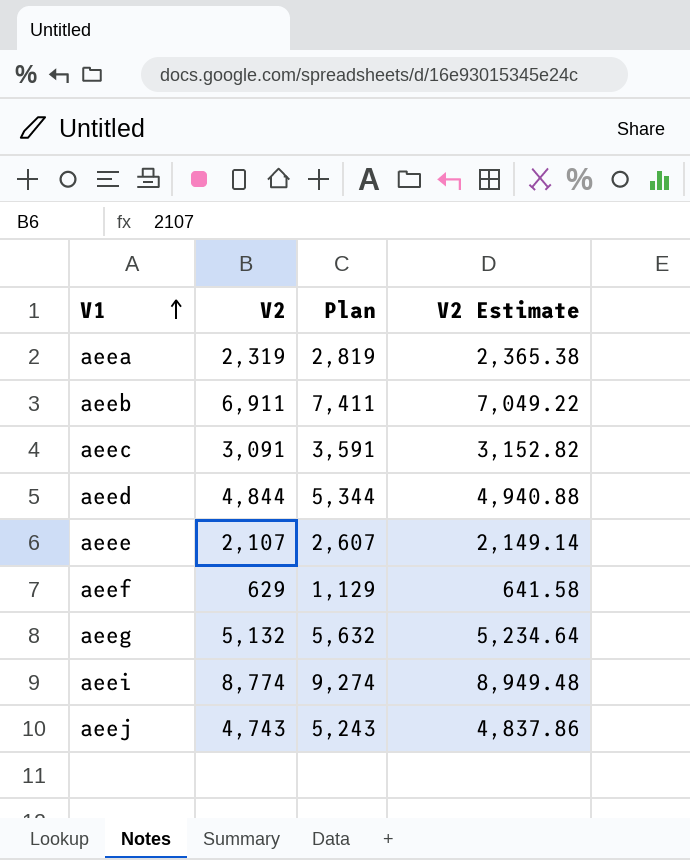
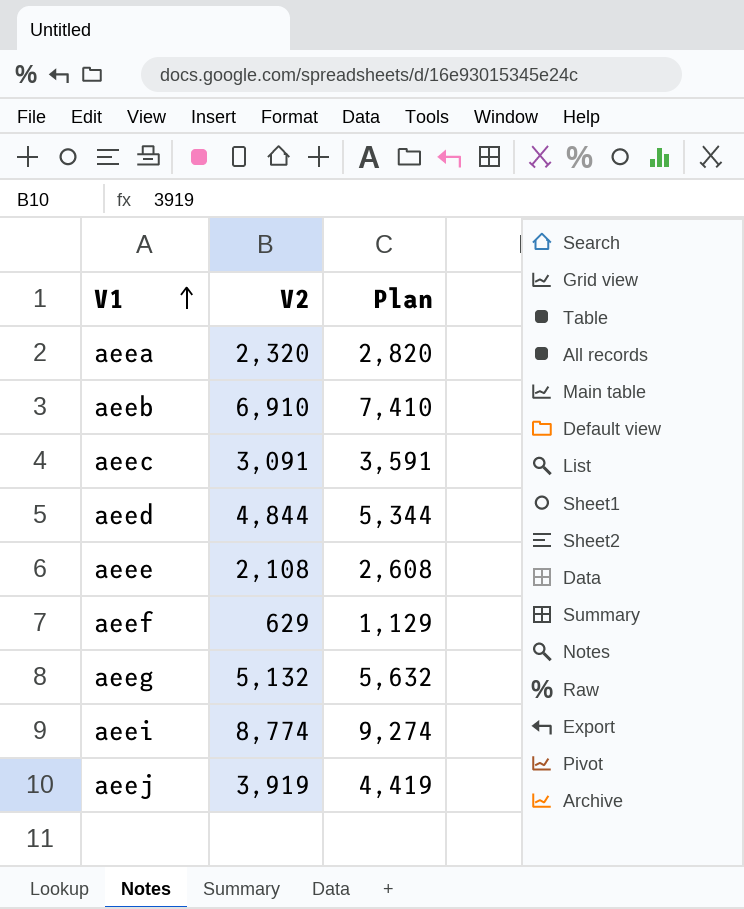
column V2 Estimate | formula: [V2] * 1.02 -> none
aeea | V2: 2,319 -> 2,320
aeea | Plan: 2,819 -> 2,820
aeeb | V2: 6,911 -> 6,910
aeeb | Plan: 7,411 -> 7,410
aeee | V2: 2,107 -> 2,108
aeee | Plan: 2,607 -> 2,608
aeej | V2: 4,743 -> 3,919
aeej | Plan: 5,243 -> 4,419

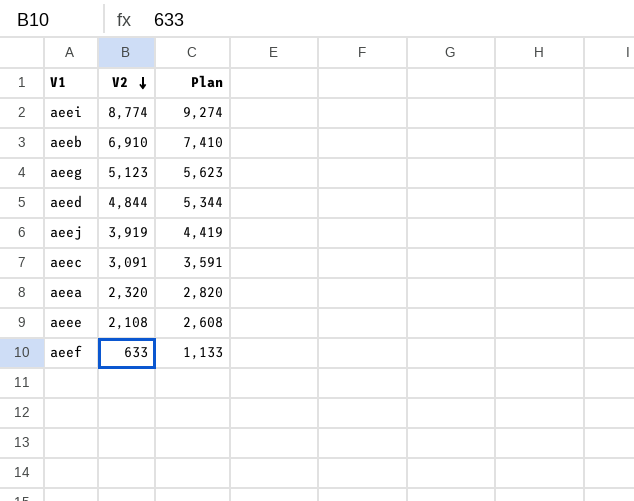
row order: V1 ascending -> V2 descending
aeeg | V2: 5,132 -> 5,123
aeeg | Plan: 5,632 -> 5,623
aeef | V2: 629 -> 633
aeef | Plan: 1,129 -> 1,133

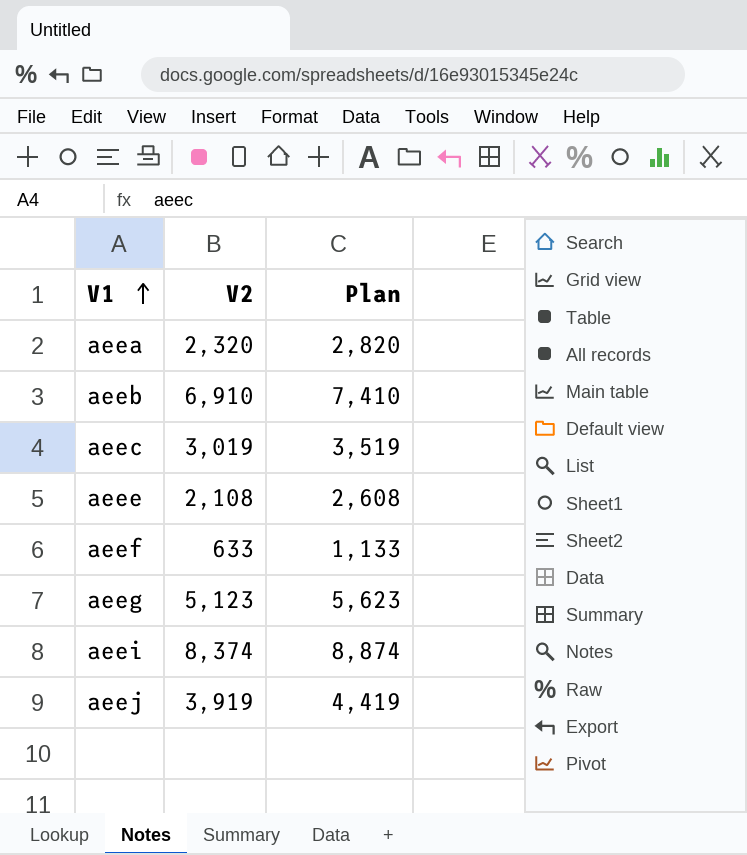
row order: V2 descending -> V1 ascending
row aeed: 4,844 | 5,344 -> none
aeec | V2: 3,091 -> 3,019
aeec | Plan: 3,591 -> 3,519
aeei | V2: 8,774 -> 8,374
aeei | Plan: 9,274 -> 8,874

